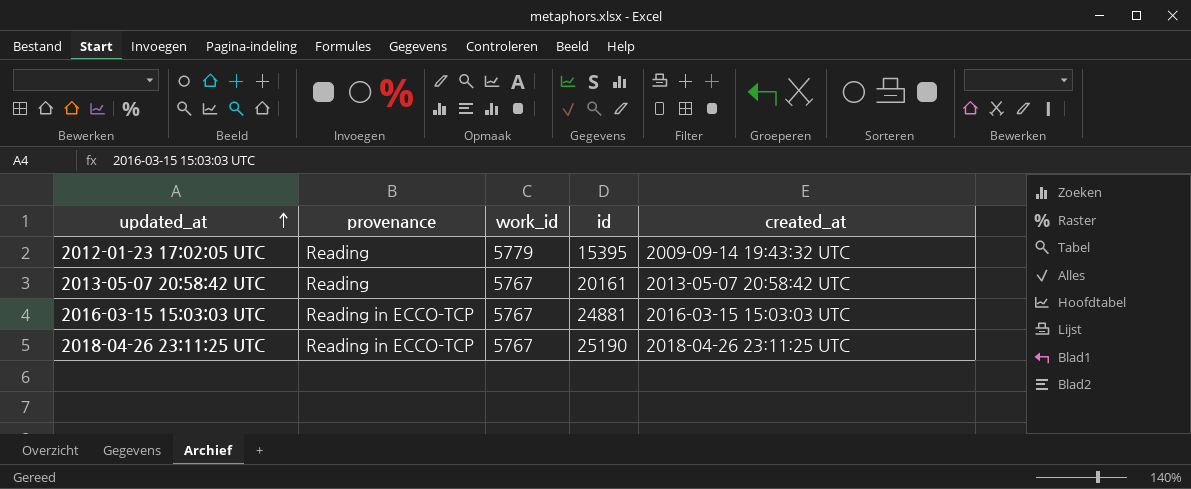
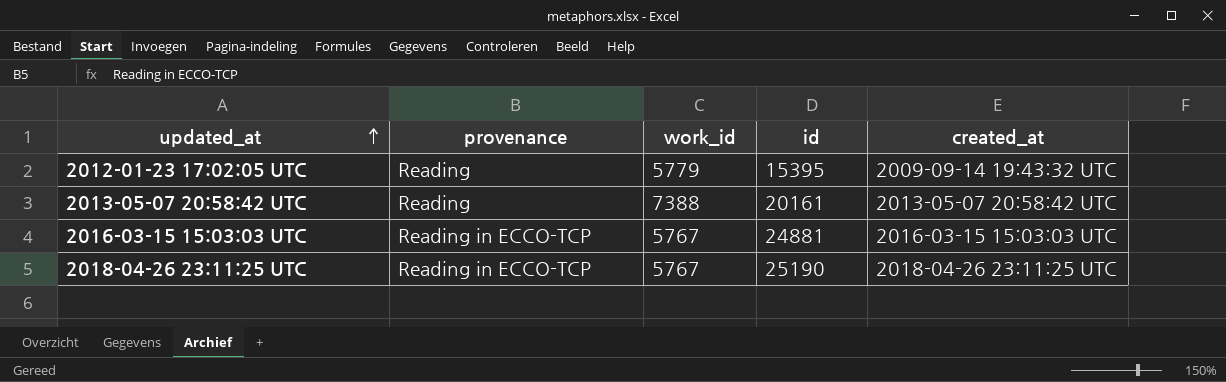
2013-05-07 20:58:42 UTC | work_id: 5767 -> 7388

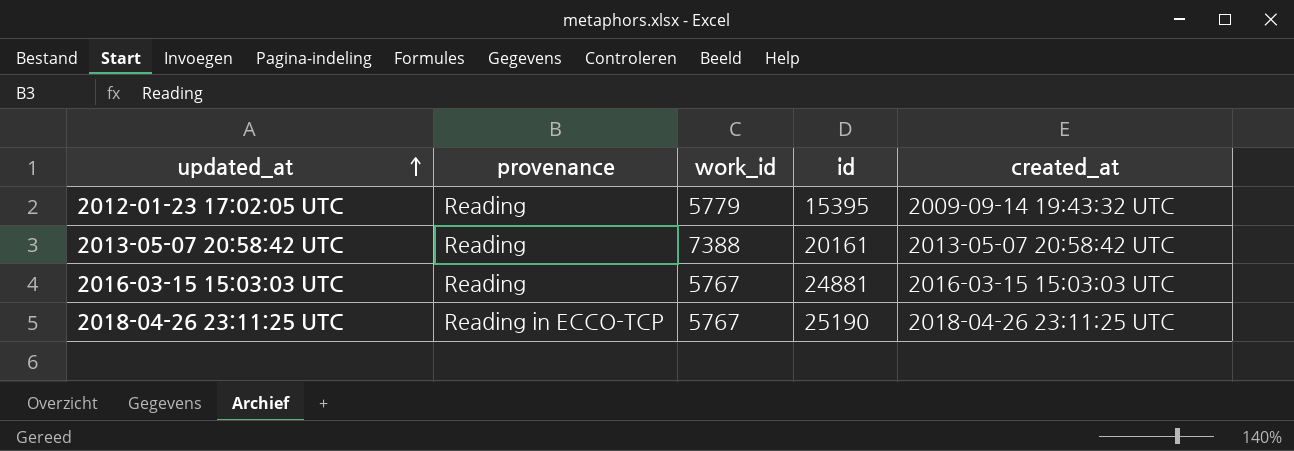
2016-03-15 15:03:03 UTC | provenance: Reading in ECCO-TCP -> Reading

